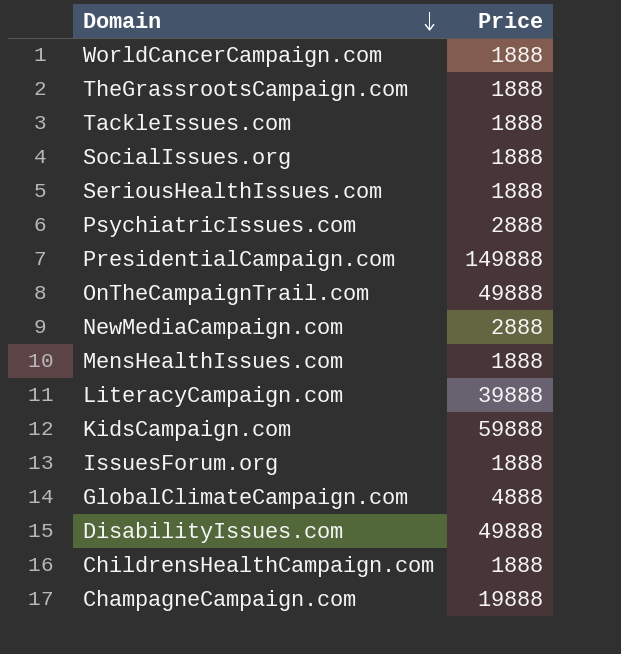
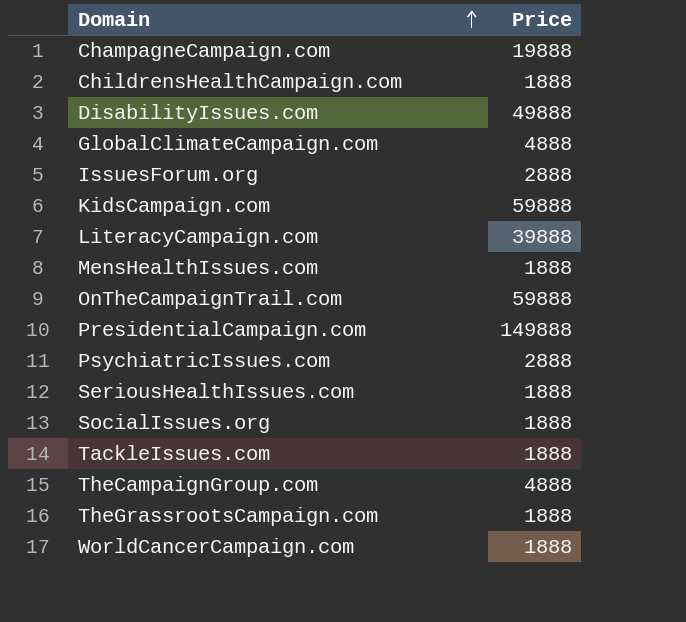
row order: Domain descending -> Domain ascending
row NewMediaCampaign.com: 2888 -> none
IssuesForum.org | Price: 1888 -> 2888
OnTheCampaignTrail.com | Price: 49888 -> 59888
row TheCampaignGroup.com: none -> 4888

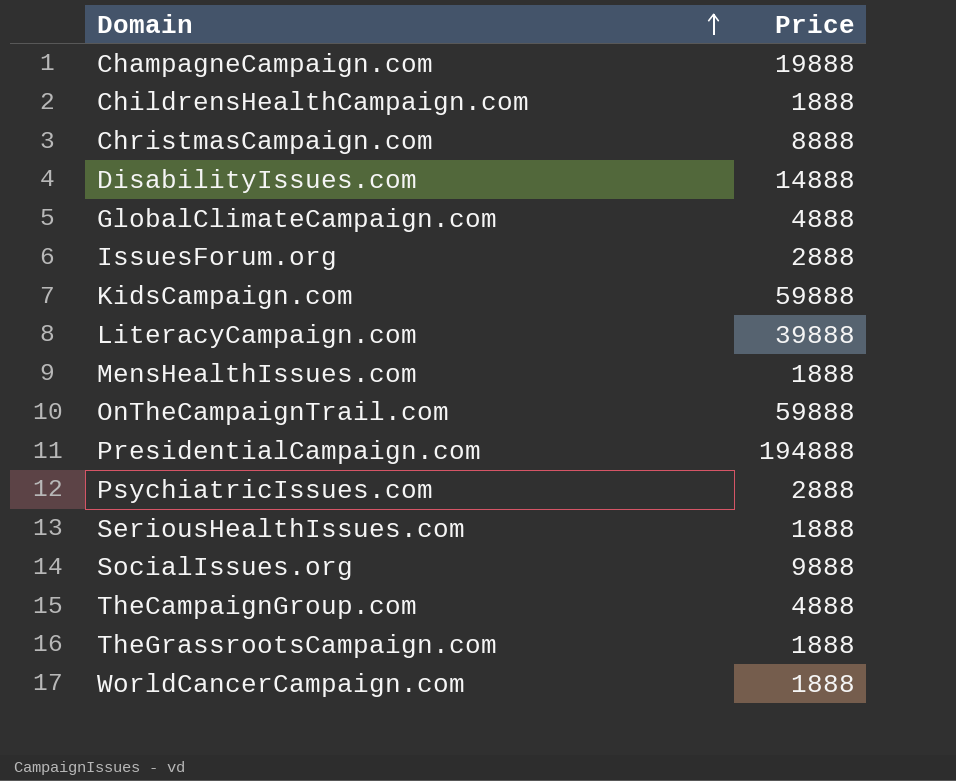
row TackleIssues.com: 1888 -> none
row ChristmasCampaign.com: none -> 8888
DisabilityIssues.com | Price: 49888 -> 14888
PresidentialCampaign.com | Price: 149888 -> 194888
SocialIssues.org | Price: 1888 -> 9888

